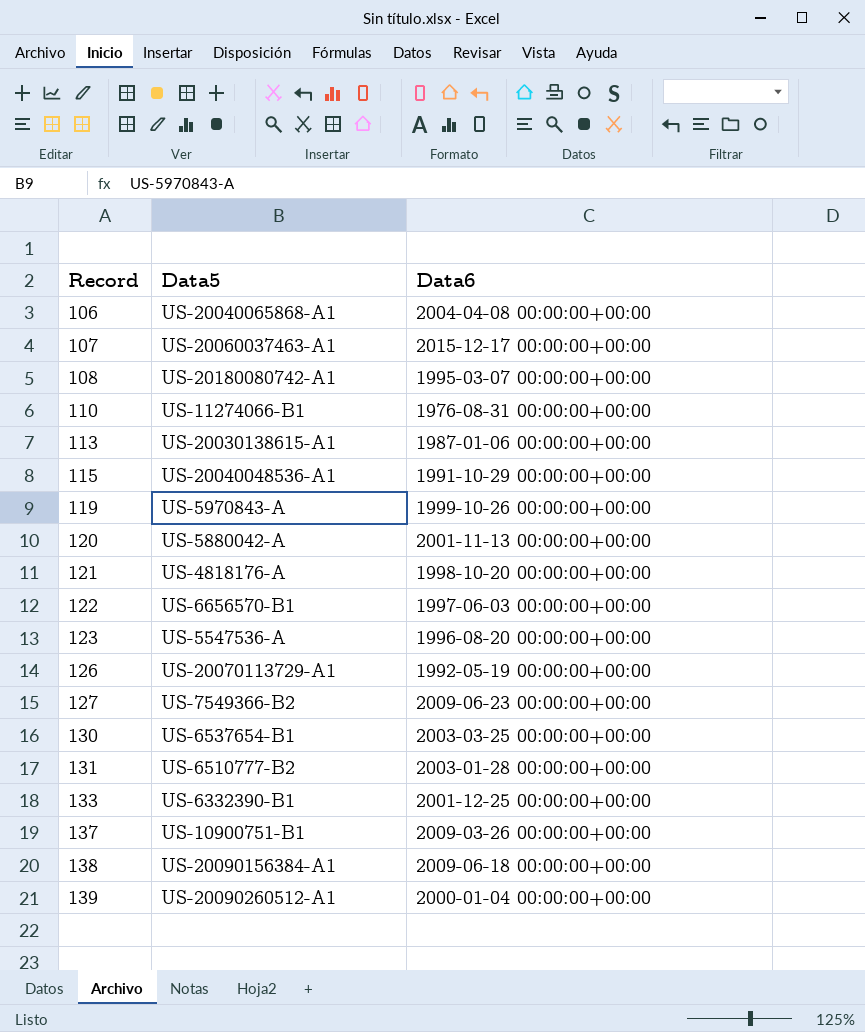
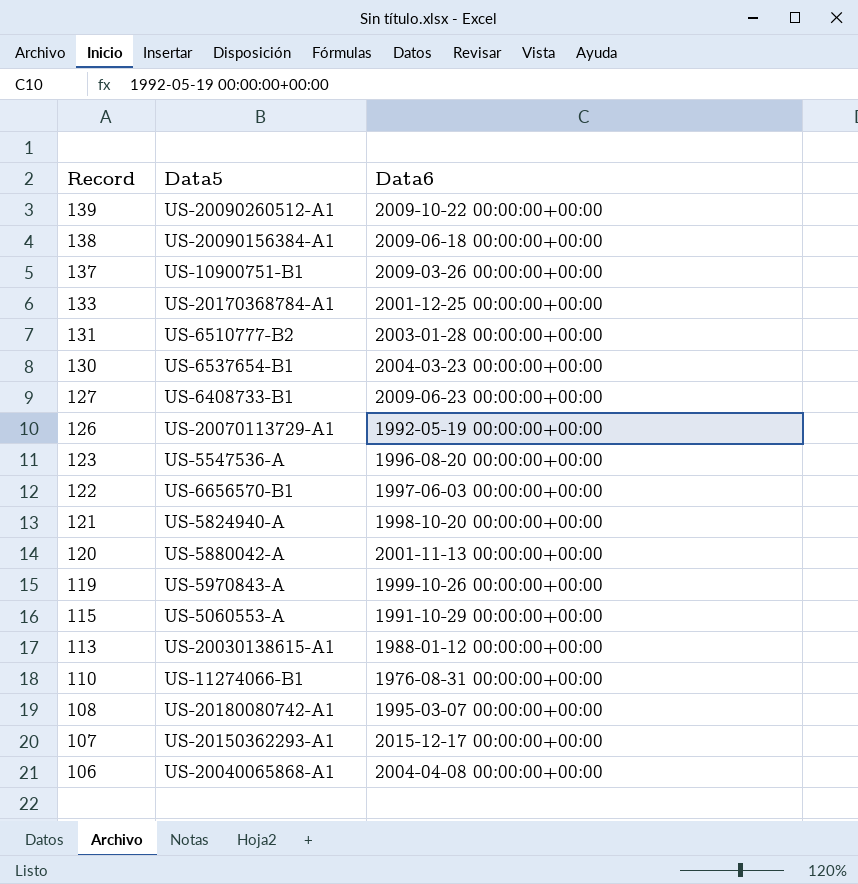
row order: Record ascending -> Record descending
139 | Data6: 2000-01-04 00:00:00+00:00 -> 2009-10-22 00:00:00+00:00
133 | Data5: US-6332390-B1 -> US-20170368784-A1
130 | Data6: 2003-03-25 00:00:00+00:00 -> 2004-03-23 00:00:00+00:00
127 | Data5: US-7549366-B2 -> US-6408733-B1
121 | Data5: US-4818176-A -> US-5824940-A
115 | Data5: US-20040048536-A1 -> US-5060553-A
113 | Data6: 1987-01-06 00:00:00+00:00 -> 1988-01-12 00:00:00+00:00
107 | Data5: US-20060037463-A1 -> US-20150362293-A1

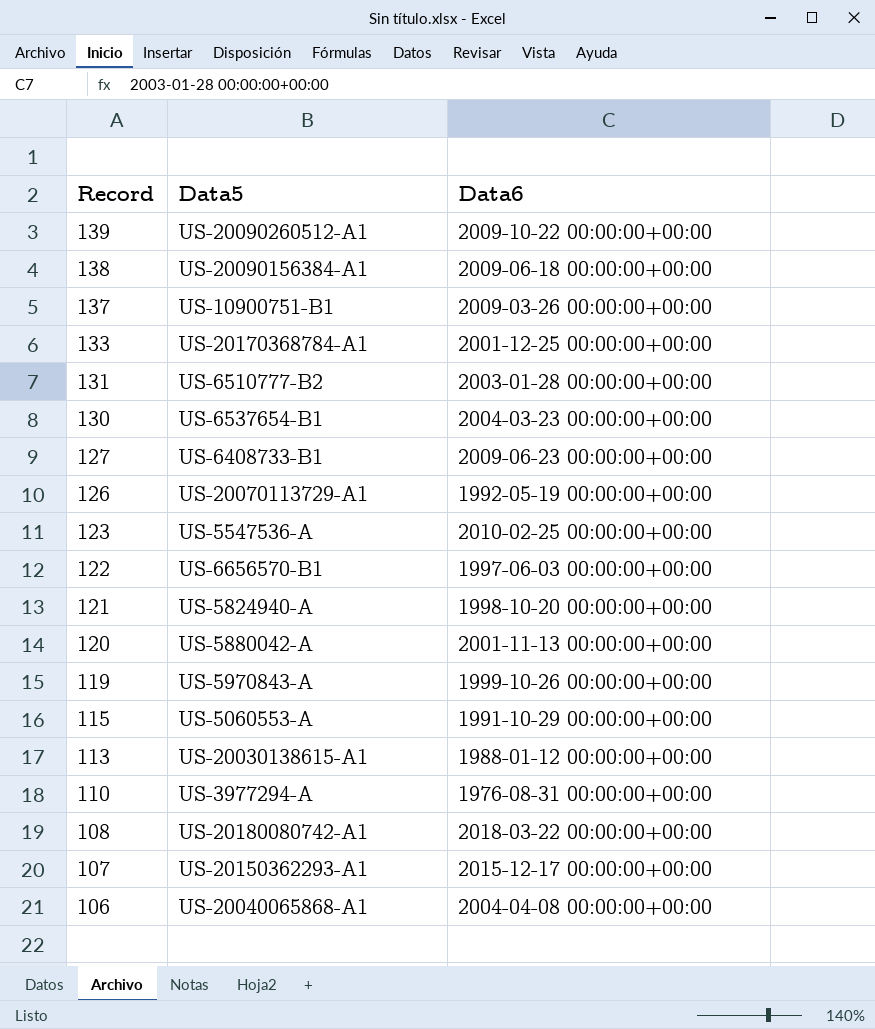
123 | Data6: 1996-08-20 00:00:00+00:00 -> 2010-02-25 00:00:00+00:00
110 | Data5: US-11274066-B1 -> US-3977294-A
108 | Data6: 1995-03-07 00:00:00+00:00 -> 2018-03-22 00:00:00+00:00

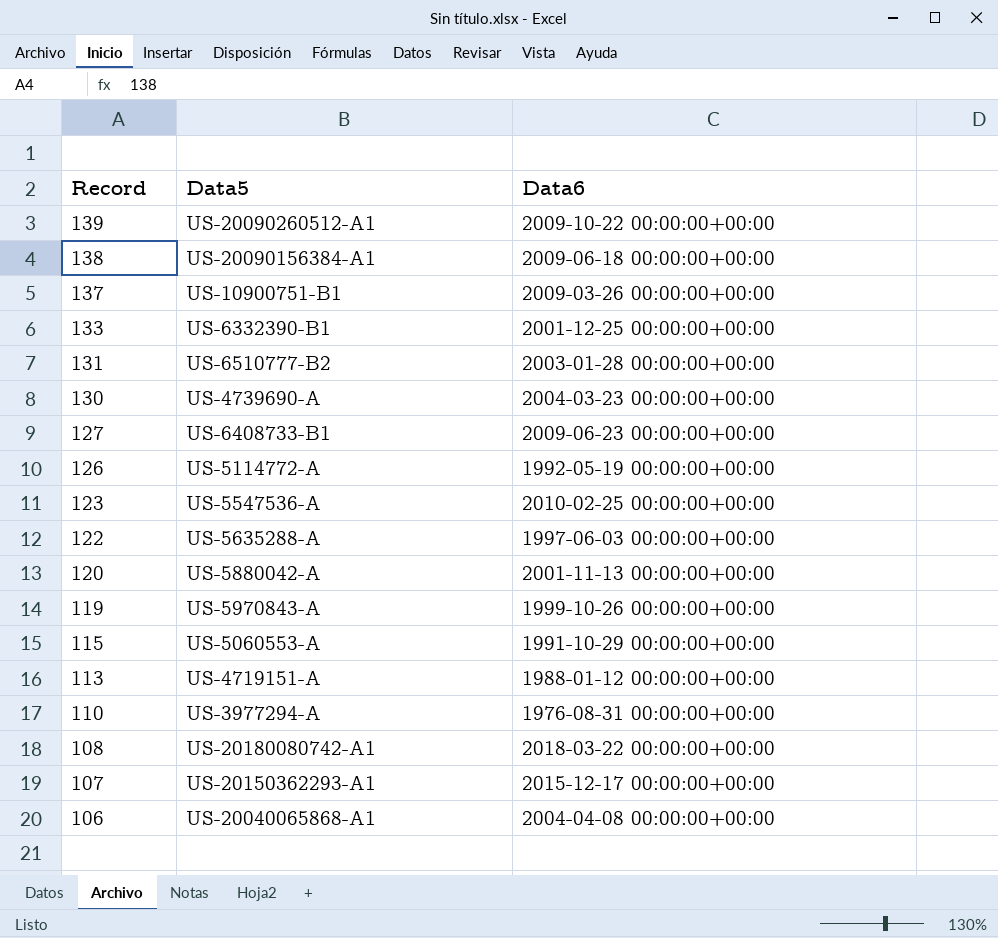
row 121: US-5824940-A | 1998-10-20 00:00:00+00:00 -> none
133 | Data5: US-20170368784-A1 -> US-6332390-B1
130 | Data5: US-6537654-B1 -> US-4739690-A
126 | Data5: US-20070113729-A1 -> US-5114772-A
122 | Data5: US-6656570-B1 -> US-5635288-A
113 | Data5: US-20030138615-A1 -> US-4719151-A

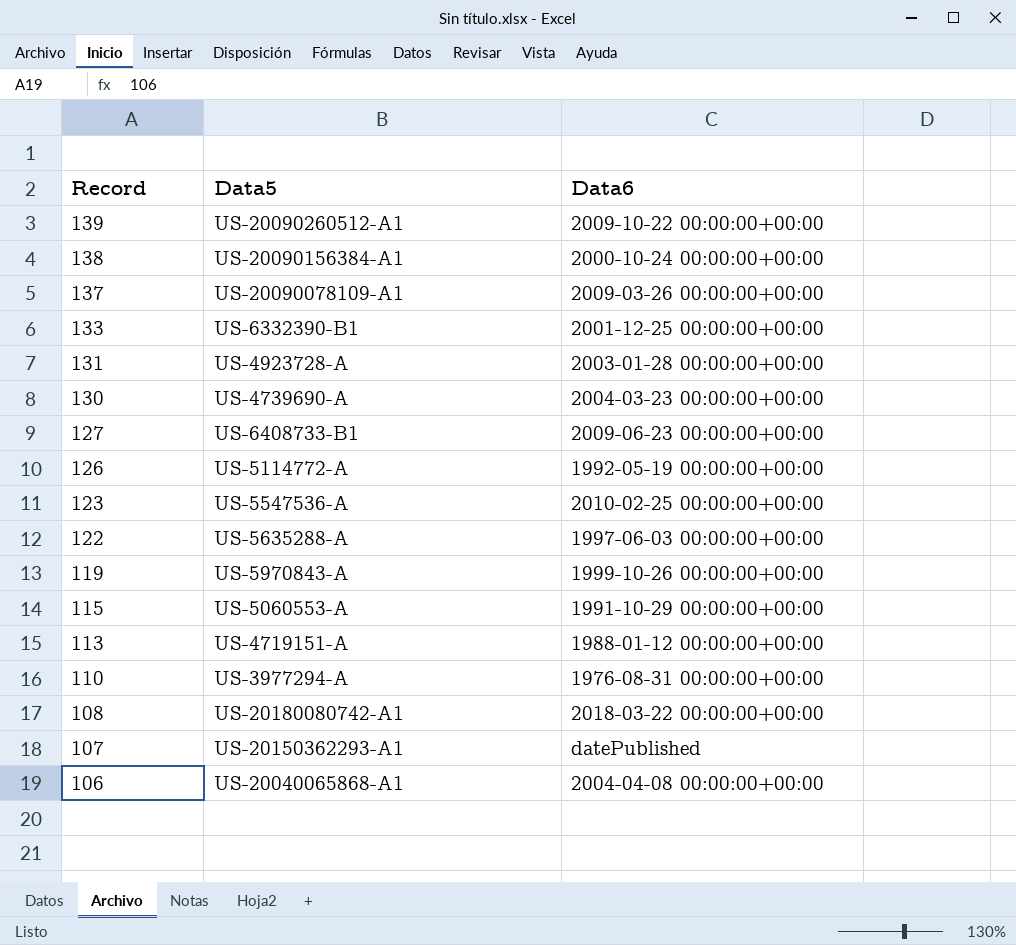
row 120: US-5880042-A | 2001-11-13 00:00:00+00:00 -> none
138 | Data6: 2009-06-18 00:00:00+00:00 -> 2000-10-24 00:00:00+00:00
137 | Data5: US-10900751-B1 -> US-20090078109-A1
131 | Data5: US-6510777-B2 -> US-4923728-A
107 | Data6: 2015-12-17 00:00:00+00:00 -> datePublished

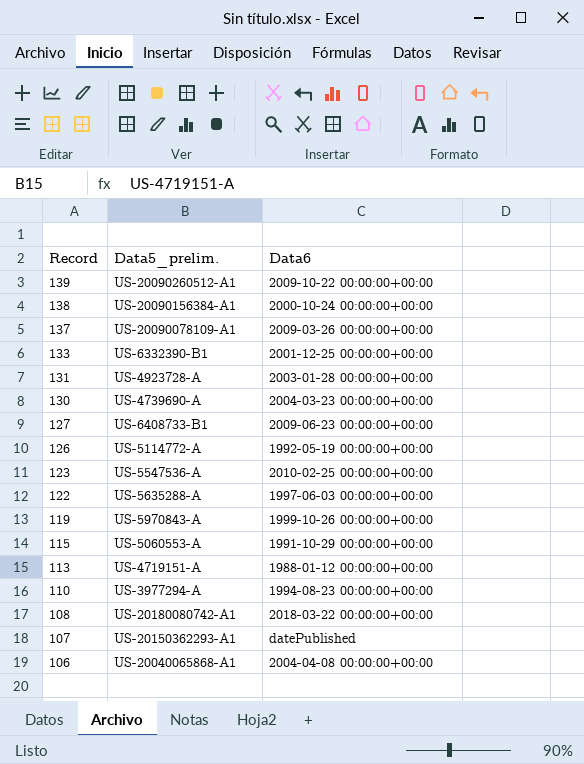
column name: Data5 -> Data5_prelim.
110 | Data6: 1976-08-31 00:00:00+00:00 -> 1994-08-23 00:00:00+00:00

